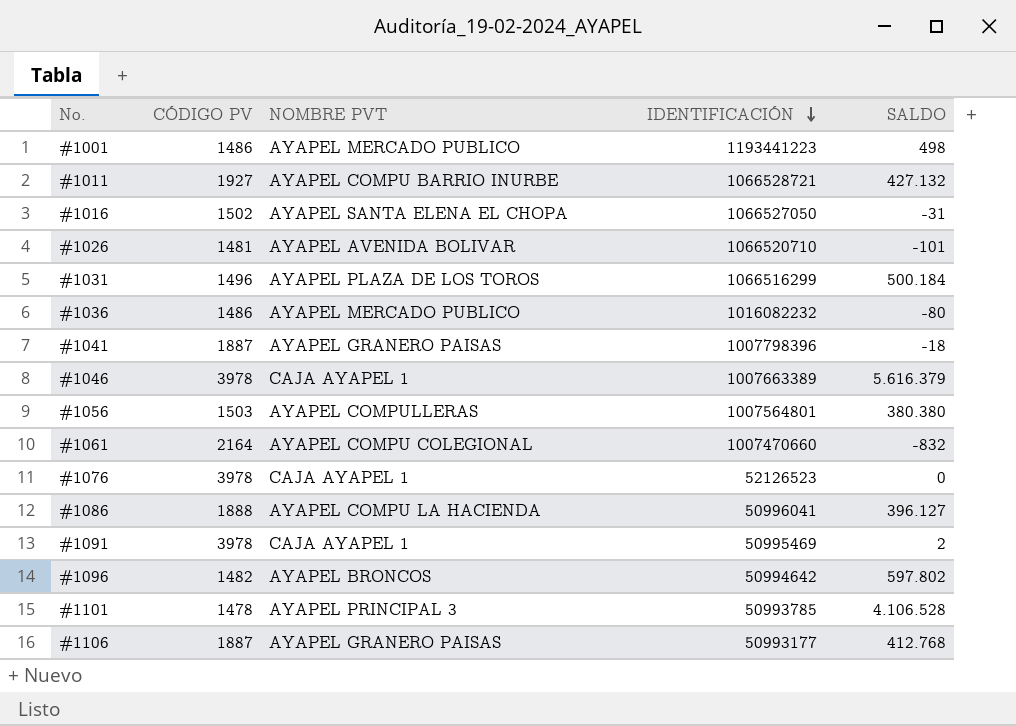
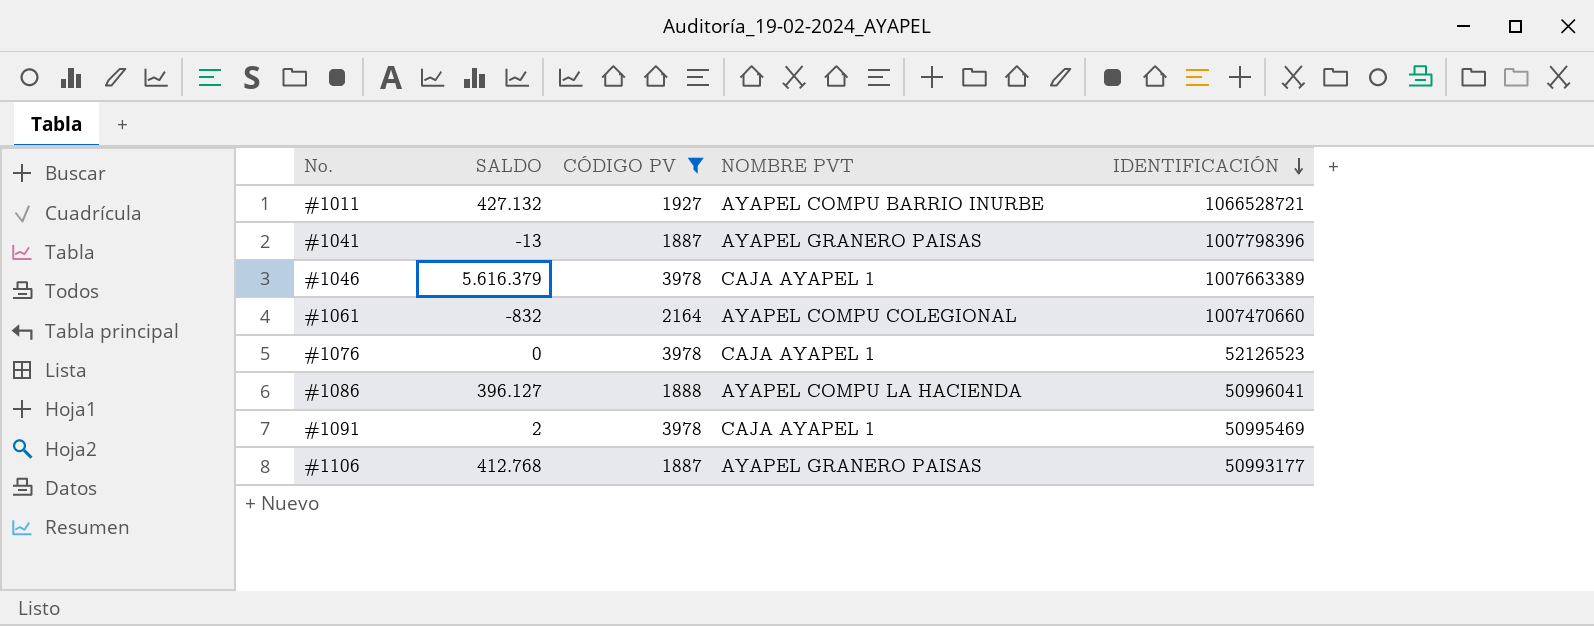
filter: none -> CÓDIGO PV >= 1887
column SALDO | position: 5 -> 2
#1041 | SALDO: -18 -> -13

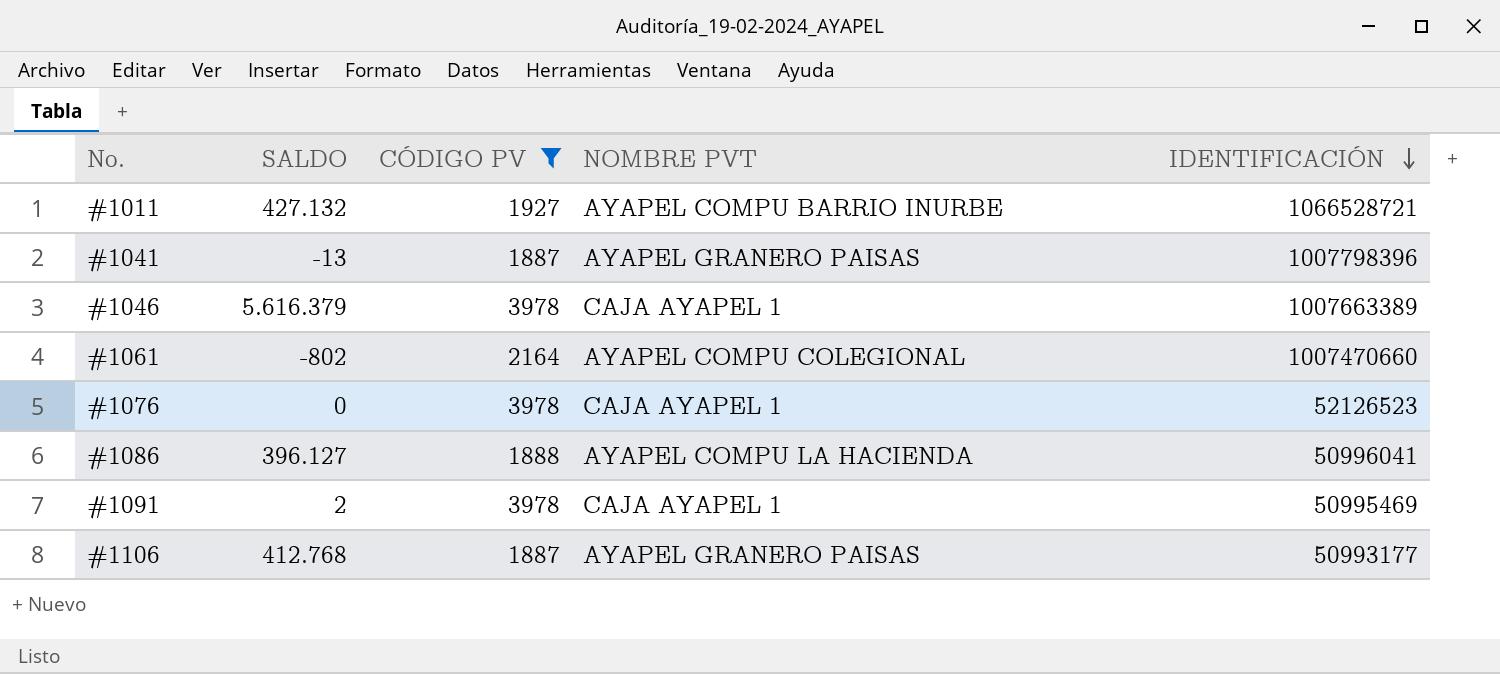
#1061 | SALDO: -832 -> -802

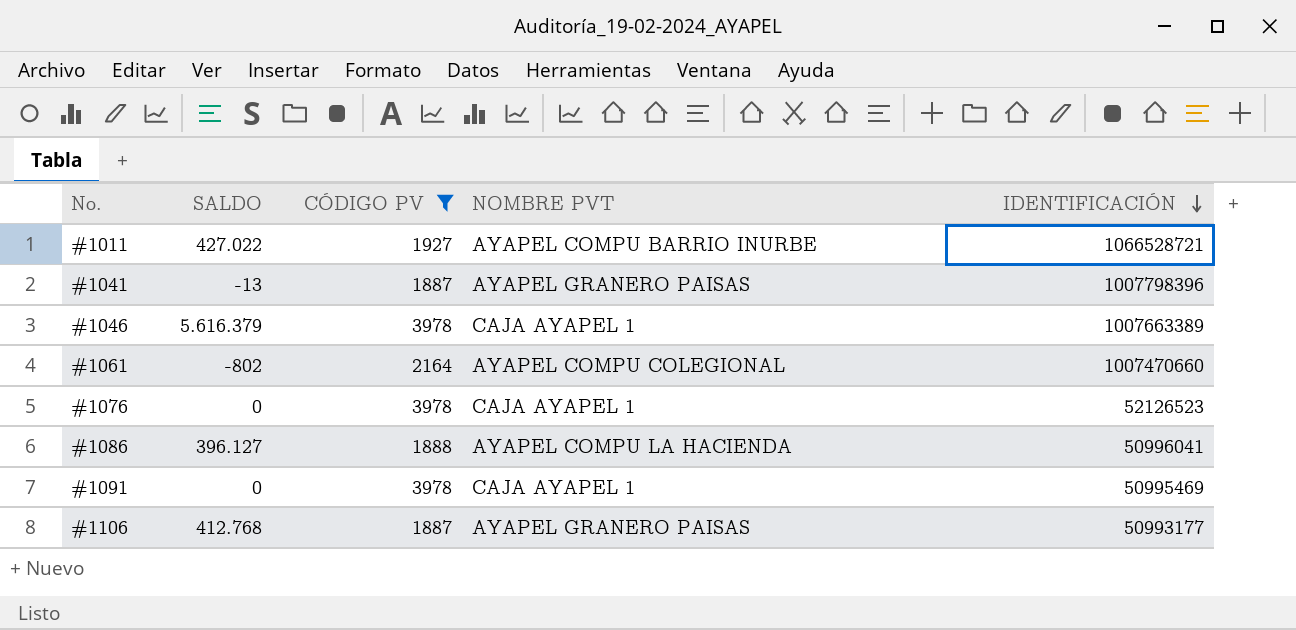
#1011 | SALDO: 427.132 -> 427.022
#1091 | SALDO: 2 -> 0

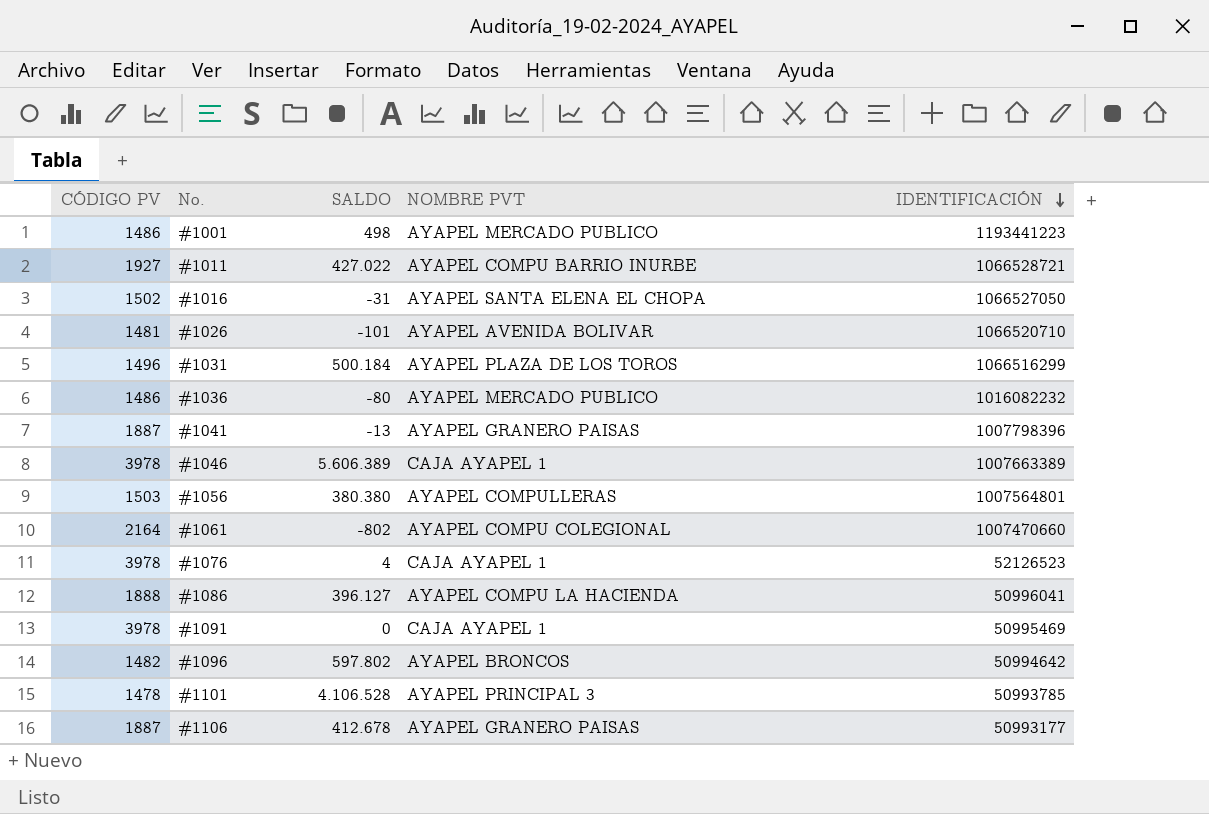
filter: CÓDIGO PV >= 1887 -> none
column CÓDIGO PV | position: 3 -> 1
#1046 | SALDO: 5.616.379 -> 5.606.389
#1076 | SALDO: 0 -> 4
#1106 | SALDO: 412.768 -> 412.678

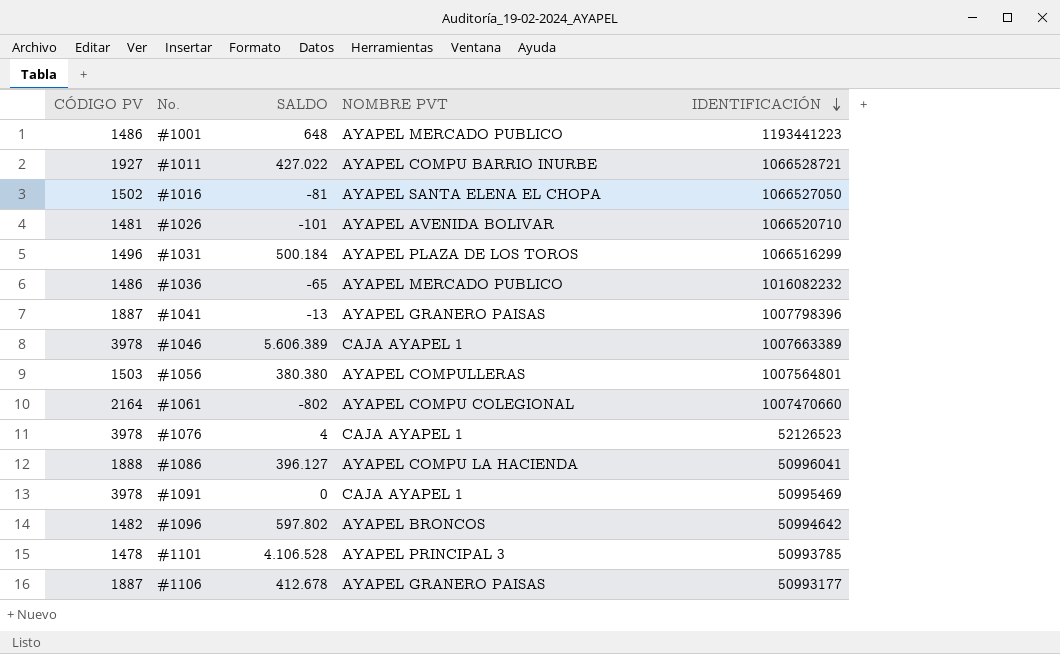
#1001 | SALDO: 498 -> 648
#1016 | SALDO: -31 -> -81
#1036 | SALDO: -80 -> -65

